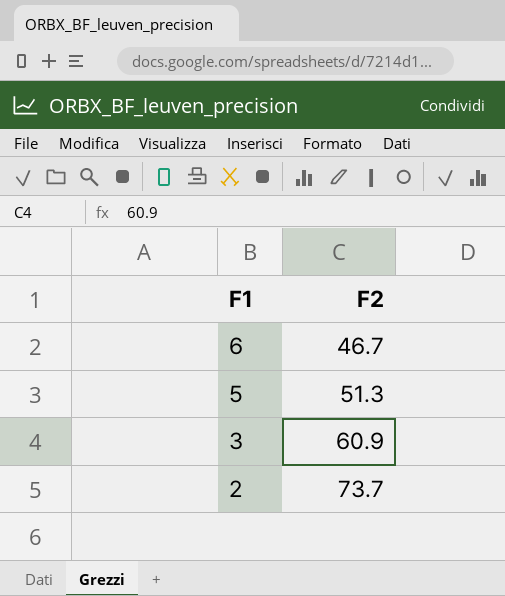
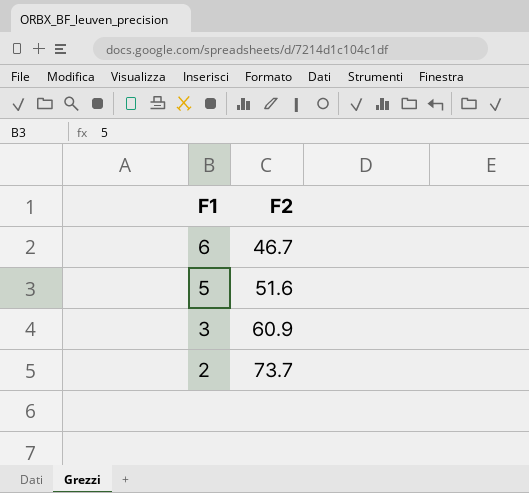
5 | F2: 51.3 -> 51.6

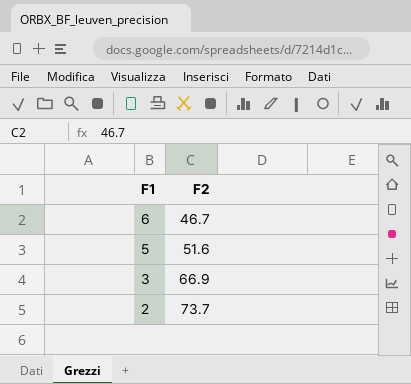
3 | F2: 60.9 -> 66.9

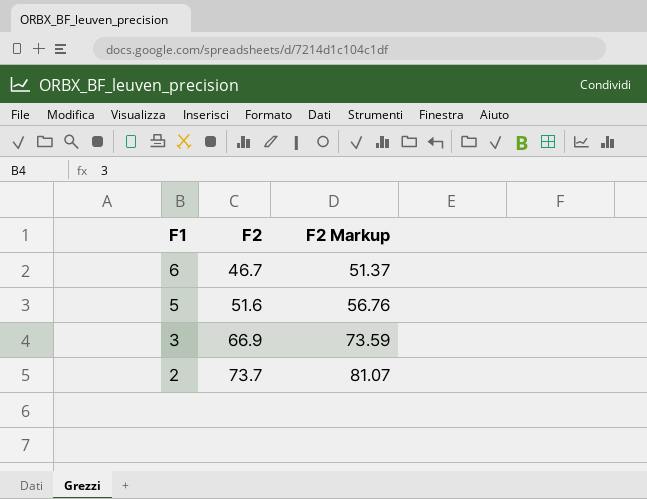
column F2 Markup | formula: none -> [F2] * 1.1

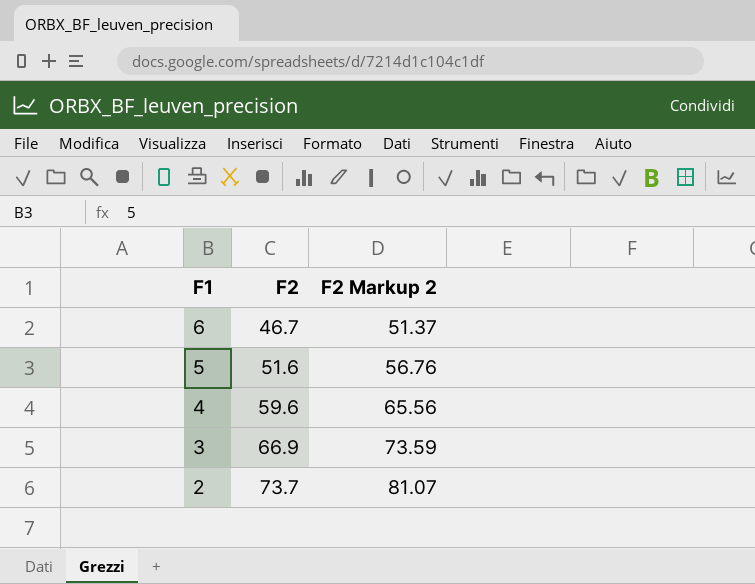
column name: F2 Markup -> F2 Markup 2
row 4: none -> 59.6 | 65.56

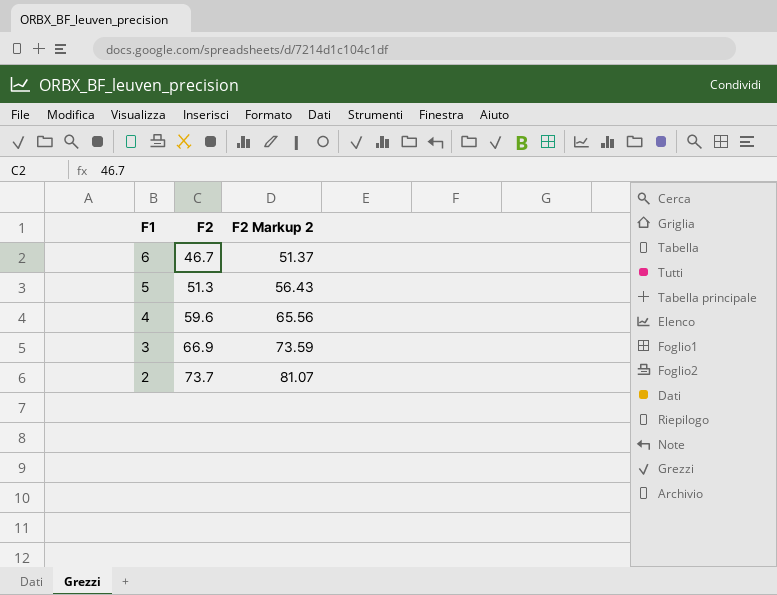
5 | F2: 51.6 -> 51.3
5 | F2 Markup 2: 56.76 -> 56.43

